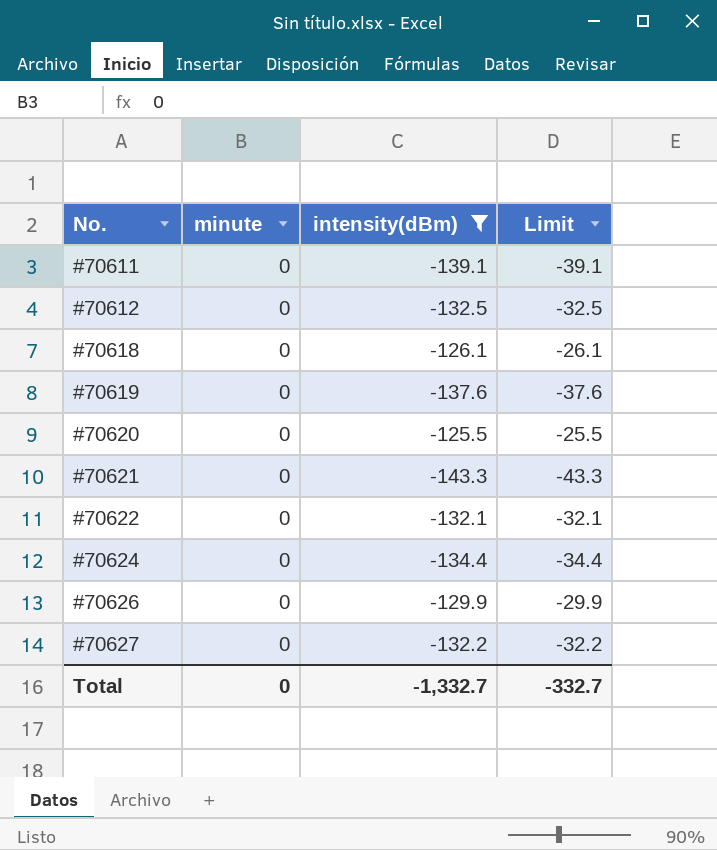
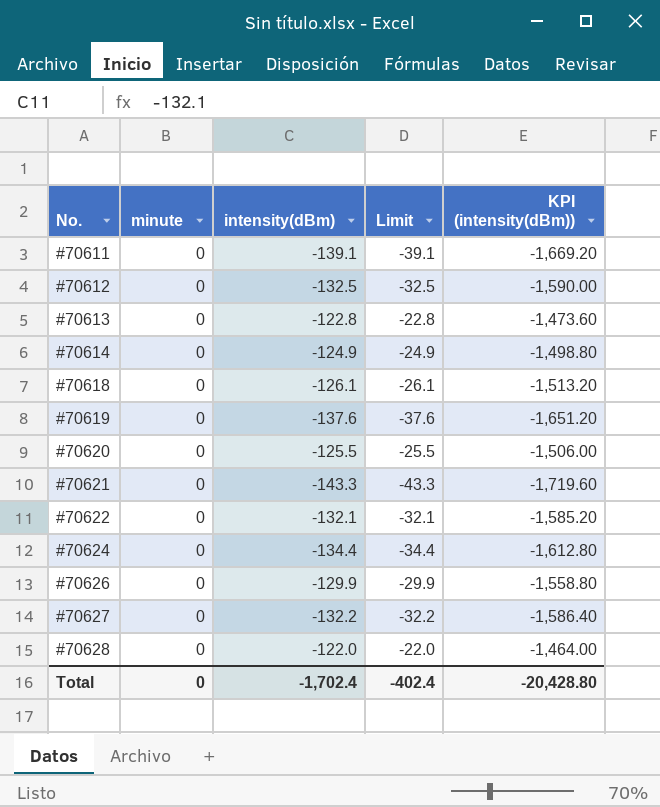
filter: intensity(dBm) <= -125.5 -> none
column KPI (intensity(dBm)) | formula: none -> [intensity(dBm)] * 12
Total | intensity(dBm): -1,332.7 -> -1,702.4
Total | Limit: -332.7 -> -402.4

